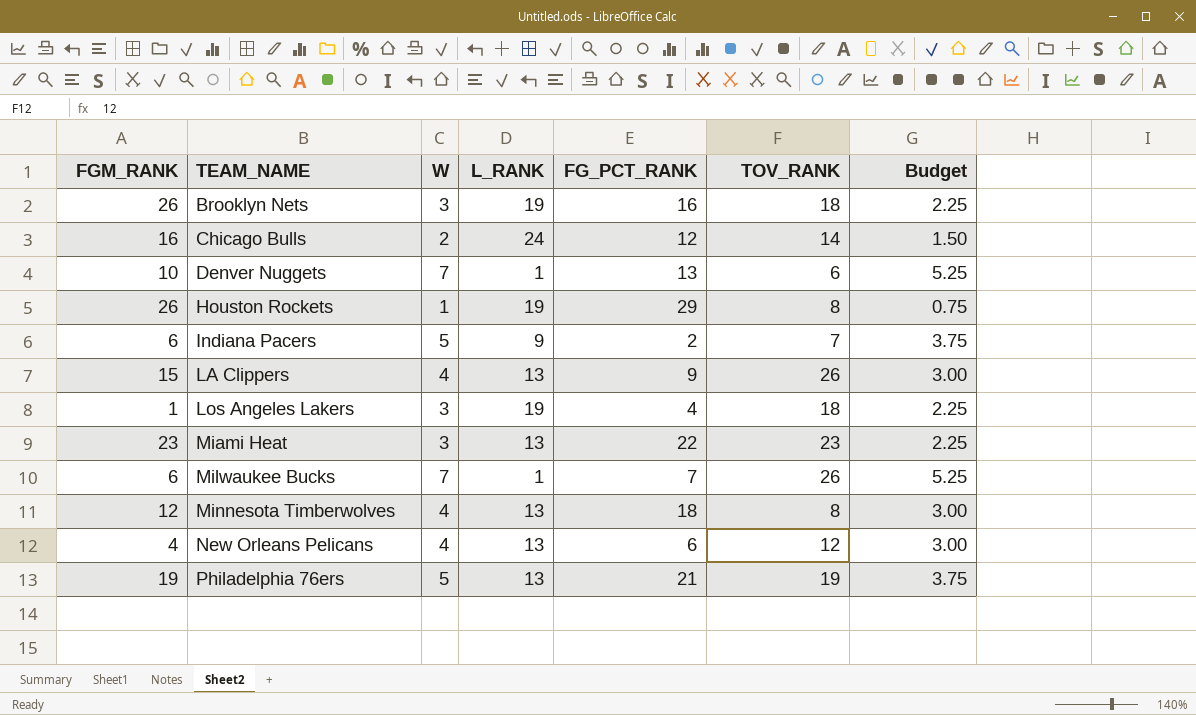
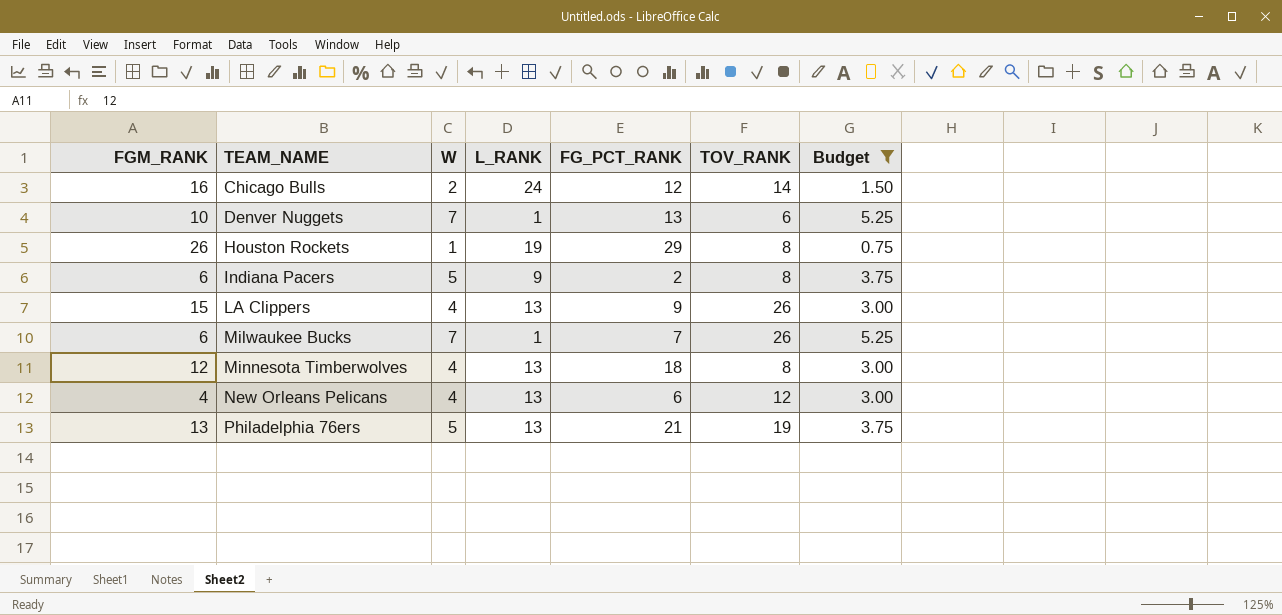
filter: none -> Budget != 2.25
Indiana Pacers | TOV_RANK: 7 -> 8
Philadelphia 76ers | FGM_RANK: 19 -> 13

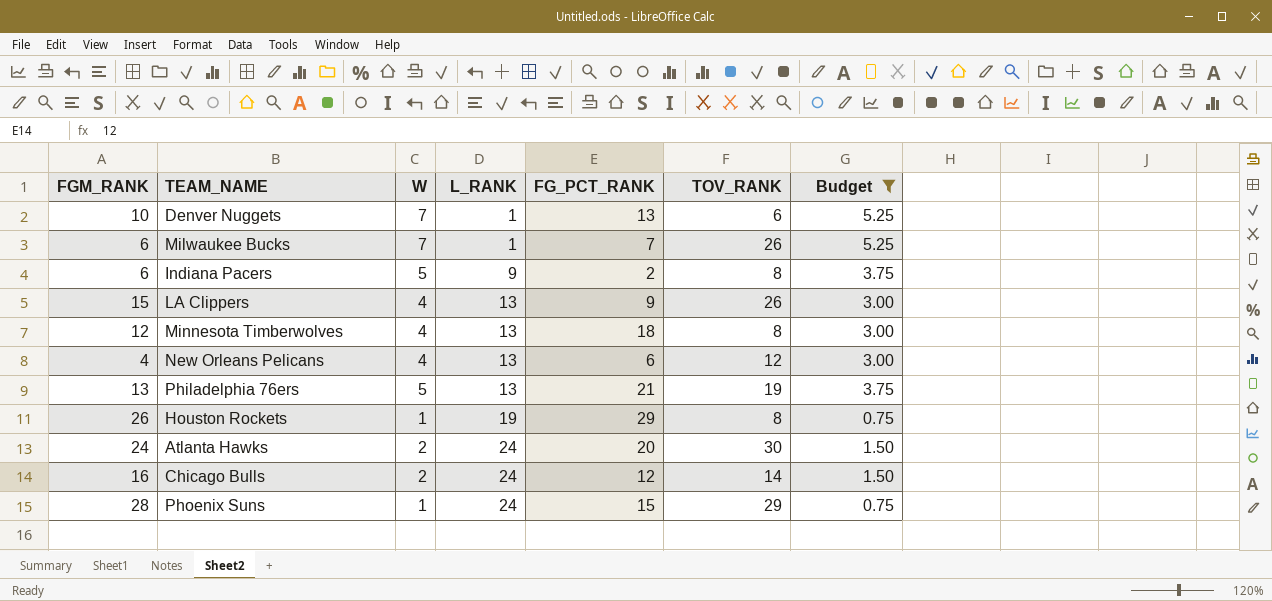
row order: TEAM_NAME ascending -> L_RANK ascending
row Atlanta Hawks: none -> 24 | 2 | 24 | 20 | 30 | 1.50
row Phoenix Suns: none -> 28 | 1 | 24 | 15 | 29 | 0.75

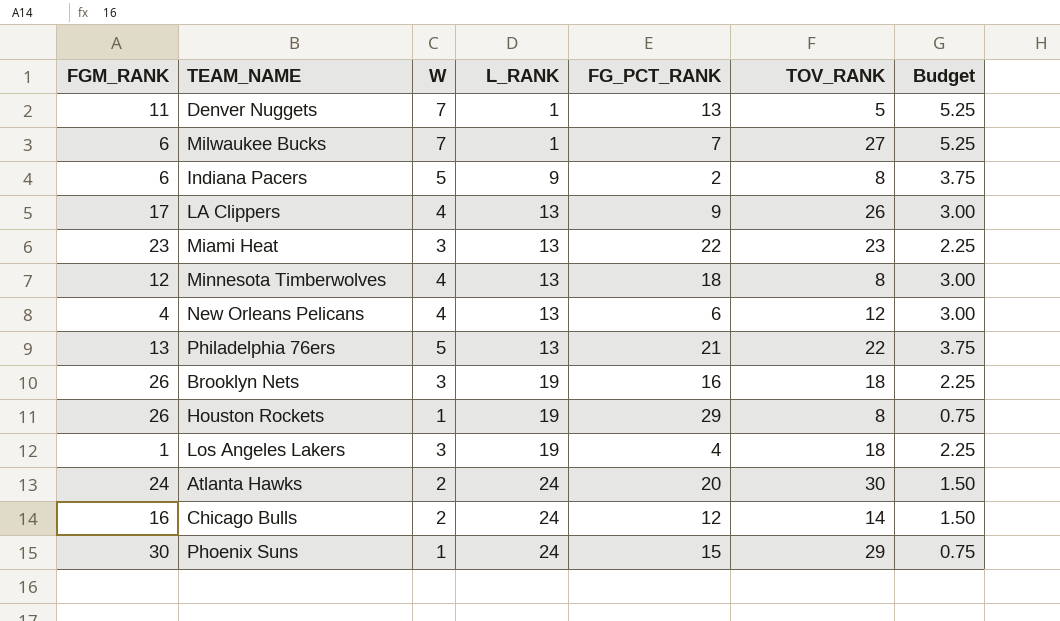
filter: Budget != 2.25 -> none
Denver Nuggets | FGM_RANK: 10 -> 11
Denver Nuggets | TOV_RANK: 6 -> 5
Milwaukee Bucks | TOV_RANK: 26 -> 27
LA Clippers | FGM_RANK: 15 -> 17
Philadelphia 76ers | TOV_RANK: 19 -> 22
Phoenix Suns | FGM_RANK: 28 -> 30

